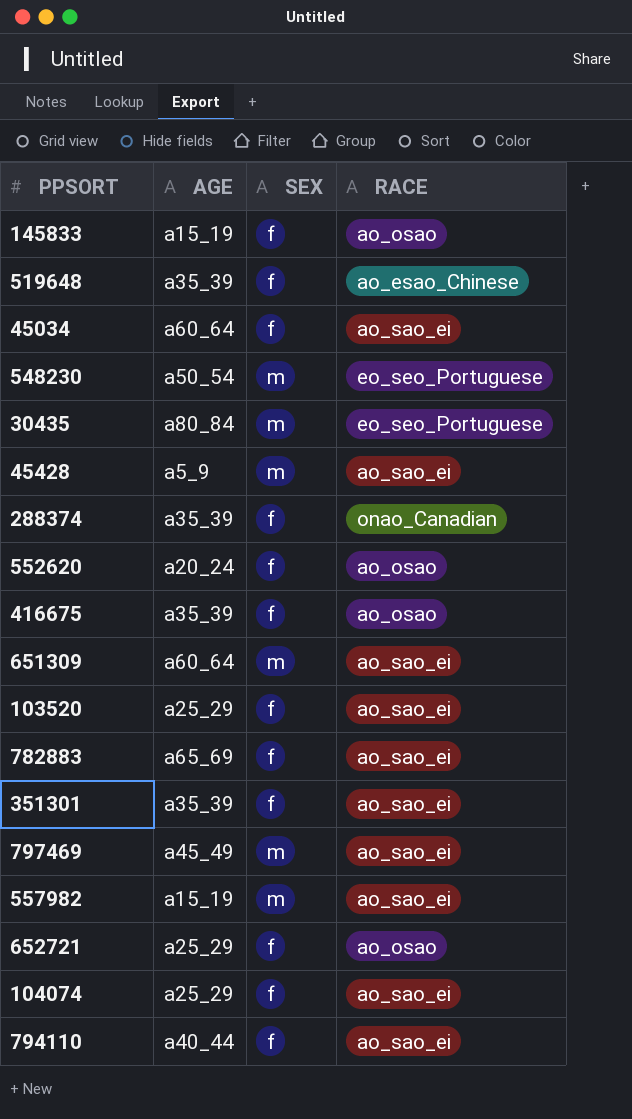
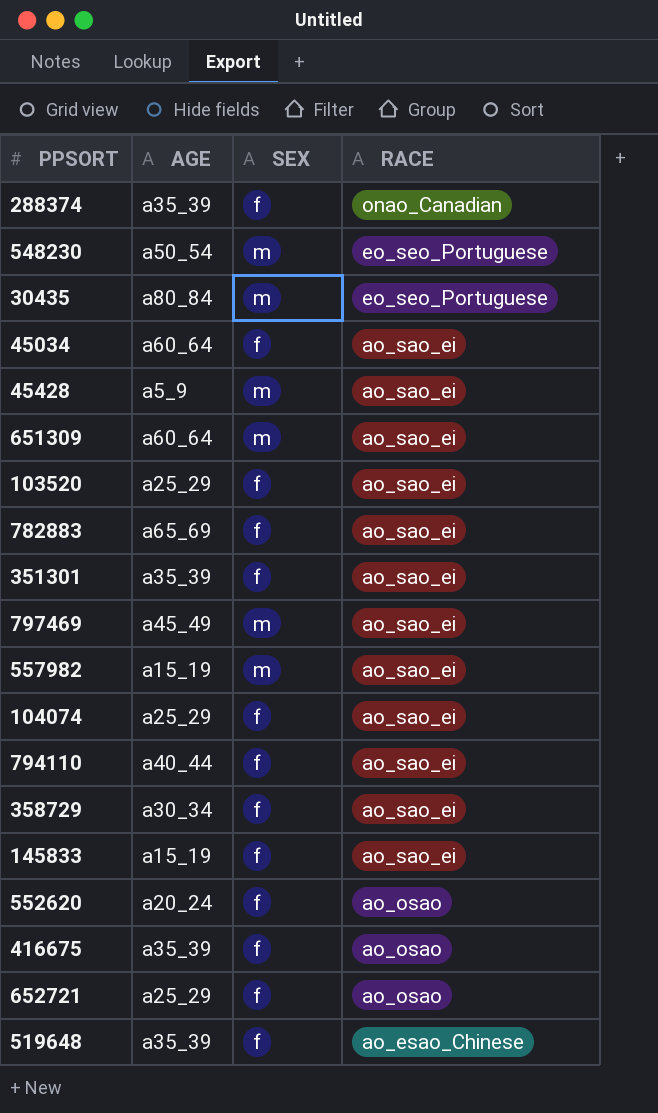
row order: none -> RACE descending
row 358729: none -> a30_34 | f | ao_sao_ei
145833 | RACE: ao_osao -> ao_sao_ei

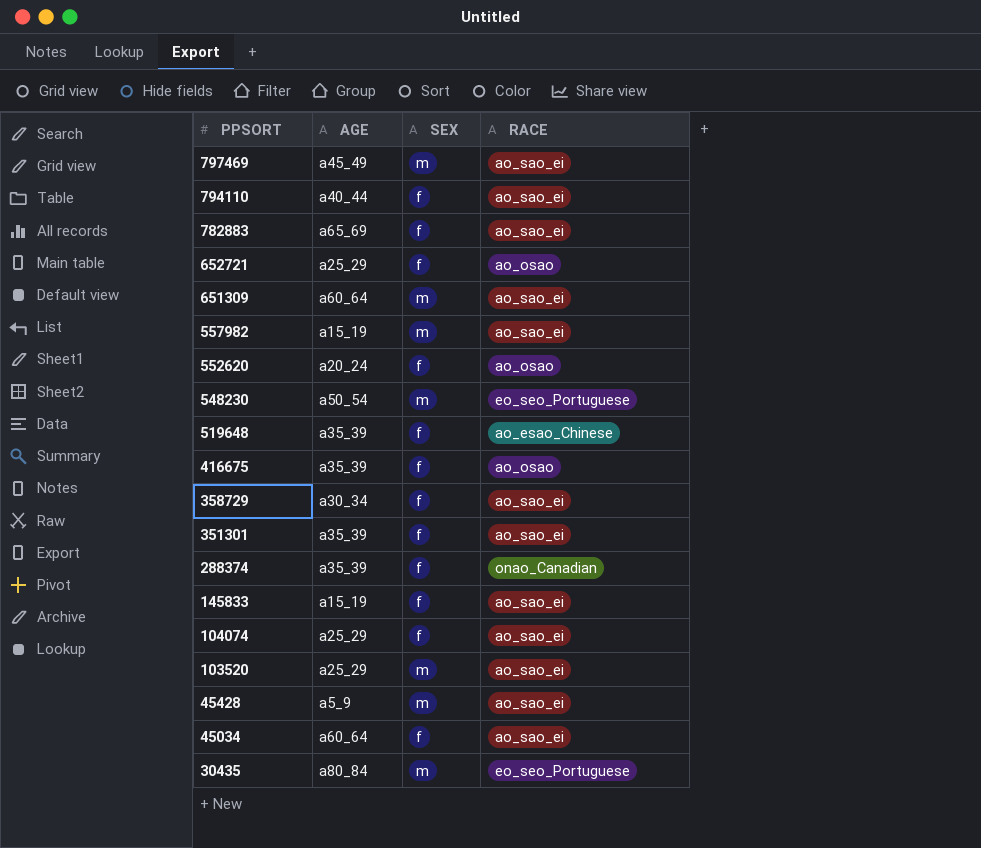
row order: RACE descending -> PPSORT descending
103520 | SEX: f -> m

